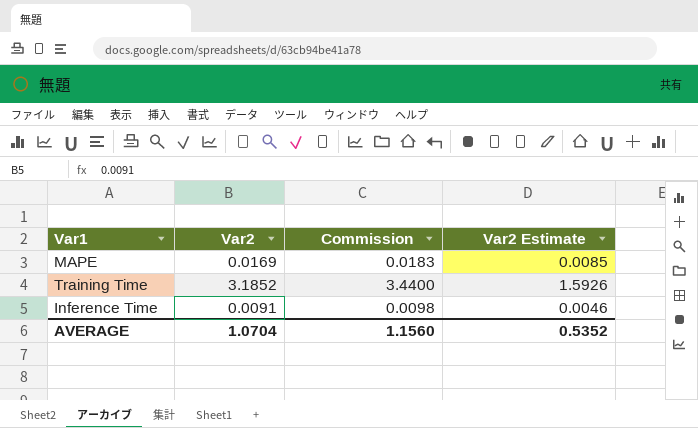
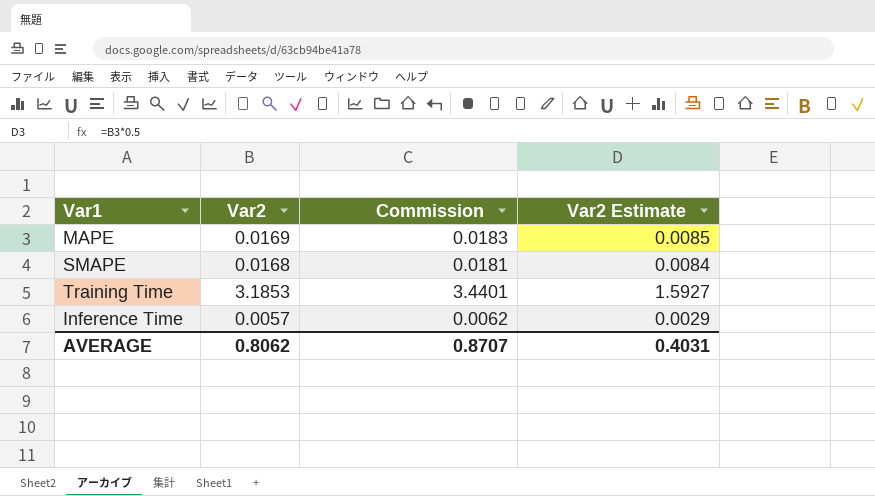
row SMAPE: none -> 0.0168 | 0.0181 | 0.0084
Training Time | Var2: 3.1852 -> 3.1853
Training Time | Commission: 3.4400 -> 3.4401
Training Time | Var2 Estimate: 1.5926 -> 1.5927
Inference Time | Var2: 0.0091 -> 0.0057
Inference Time | Commission: 0.0098 -> 0.0062
Inference Time | Var2 Estimate: 0.0046 -> 0.0029
AVERAGE | Var2: 1.0704 -> 0.8062
AVERAGE | Commission: 1.1560 -> 0.8707
AVERAGE | Var2 Estimate: 0.5352 -> 0.4031

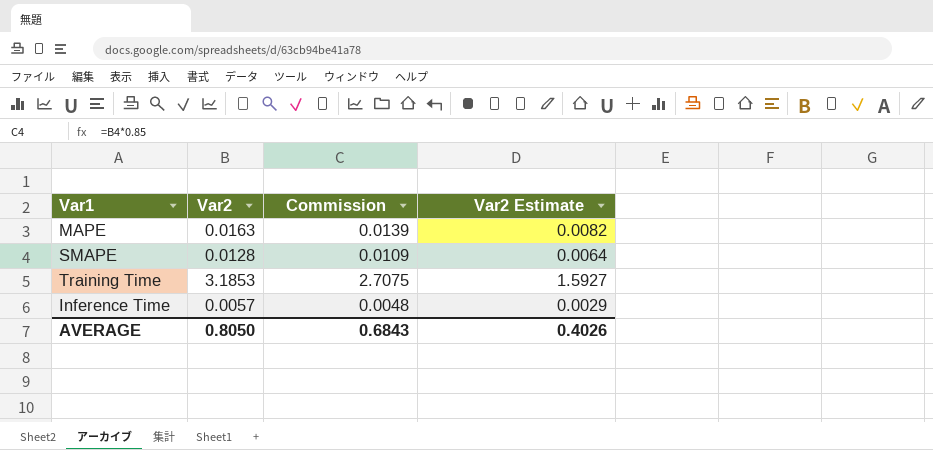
column Commission | formula: [Var2] * 1.08 -> [Var2] * 0.85
MAPE | Var2: 0.0169 -> 0.0163
MAPE | Var2 Estimate: 0.0085 -> 0.0082
SMAPE | Var2: 0.0168 -> 0.0128
SMAPE | Var2 Estimate: 0.0084 -> 0.0064
AVERAGE | Var2: 0.8062 -> 0.8050
AVERAGE | Commission: 0.8707 -> 0.6843
AVERAGE | Var2 Estimate: 0.4031 -> 0.4026

